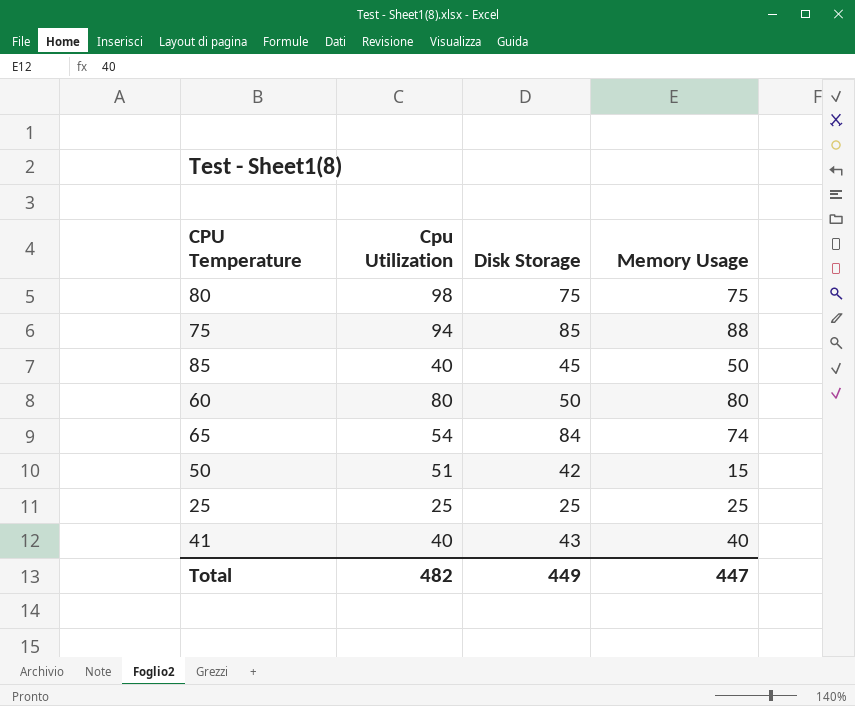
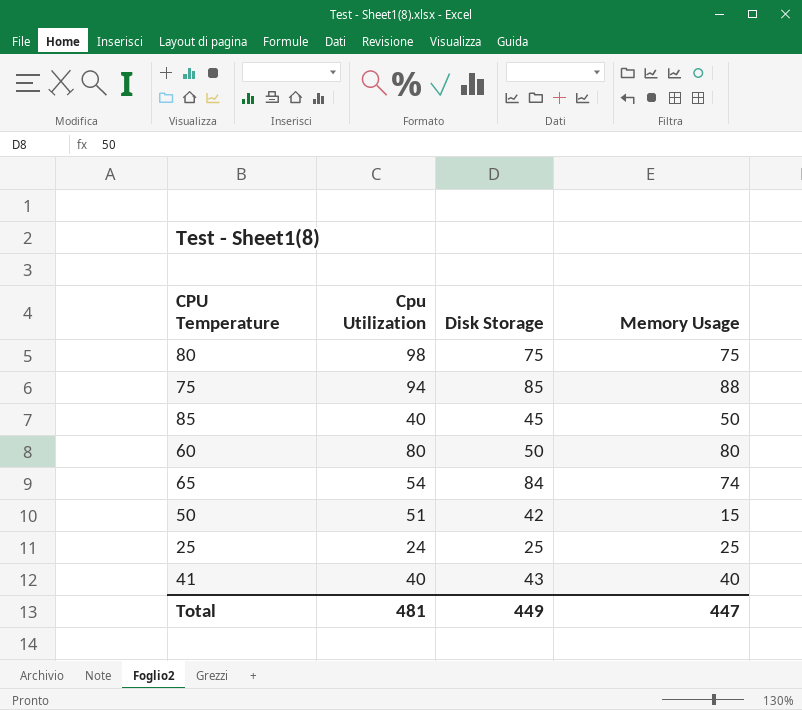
25 | Cpu Utilization: 25 -> 24
Total | Cpu Utilization: 482 -> 481

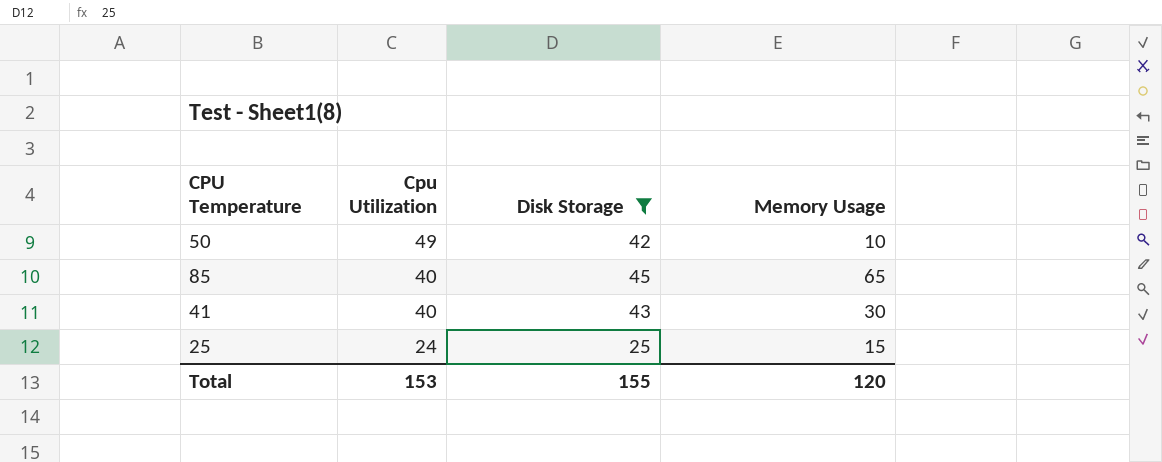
filter: none -> Disk Storage <= 45
row order: none -> Cpu Utilization descending
50 | Cpu Utilization: 51 -> 49
50 | Memory Usage: 15 -> 10
85 | Memory Usage: 50 -> 65
41 | Memory Usage: 40 -> 30
25 | Memory Usage: 25 -> 15
Total | Cpu Utilization: 481 -> 153
Total | Disk Storage: 449 -> 155
Total | Memory Usage: 447 -> 120

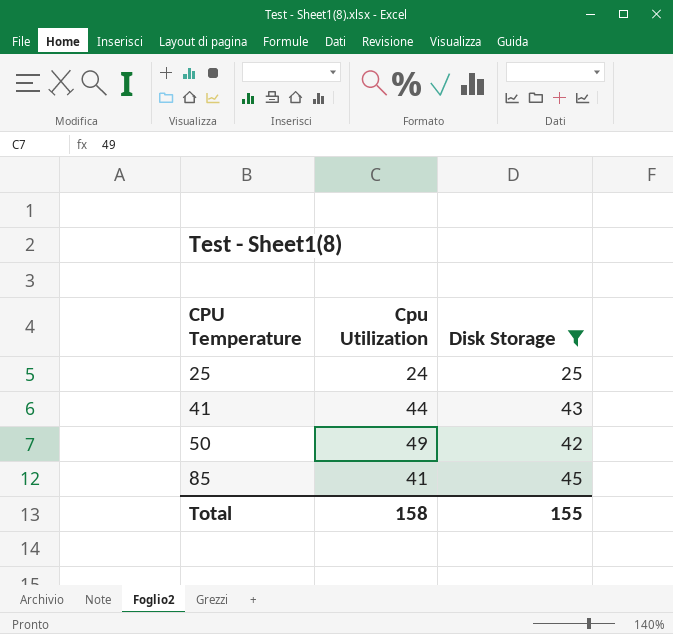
row order: Cpu Utilization descending -> CPU Temperature ascending
column Memory Usage | position: 4 -> none
41 | Cpu Utilization: 40 -> 44
85 | Cpu Utilization: 40 -> 41
Total | Cpu Utilization: 153 -> 158

